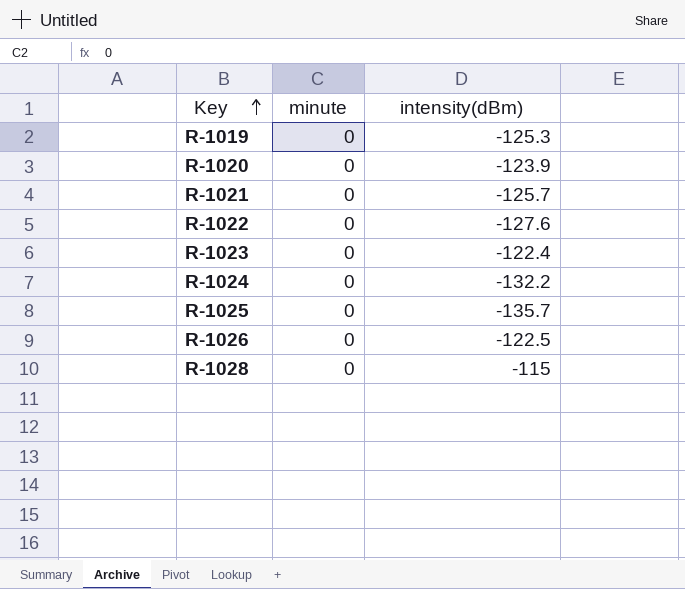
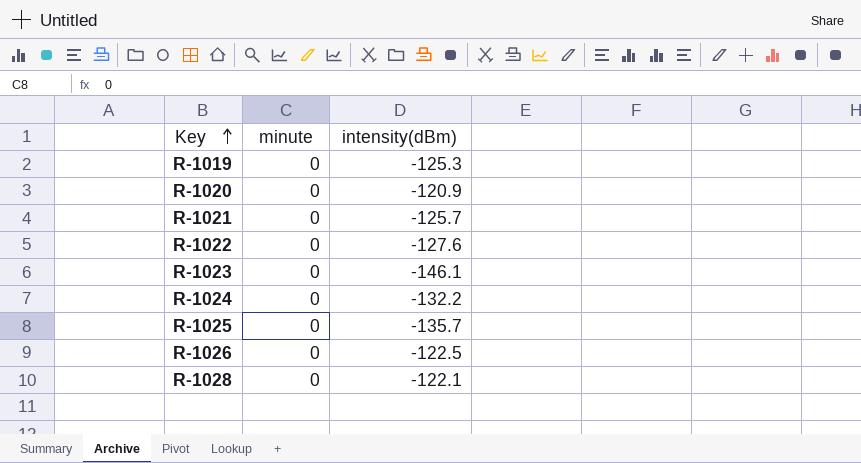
R-1020 | intensity(dBm): -123.9 -> -120.9
R-1023 | intensity(dBm): -122.4 -> -146.1
R-1028 | intensity(dBm): -115 -> -122.1

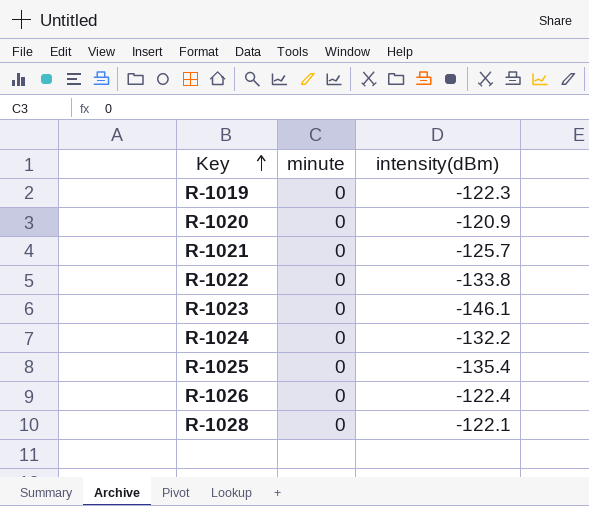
R-1019 | intensity(dBm): -125.3 -> -122.3
R-1022 | intensity(dBm): -127.6 -> -133.8
R-1025 | intensity(dBm): -135.7 -> -135.4
R-1026 | intensity(dBm): -122.5 -> -122.4

